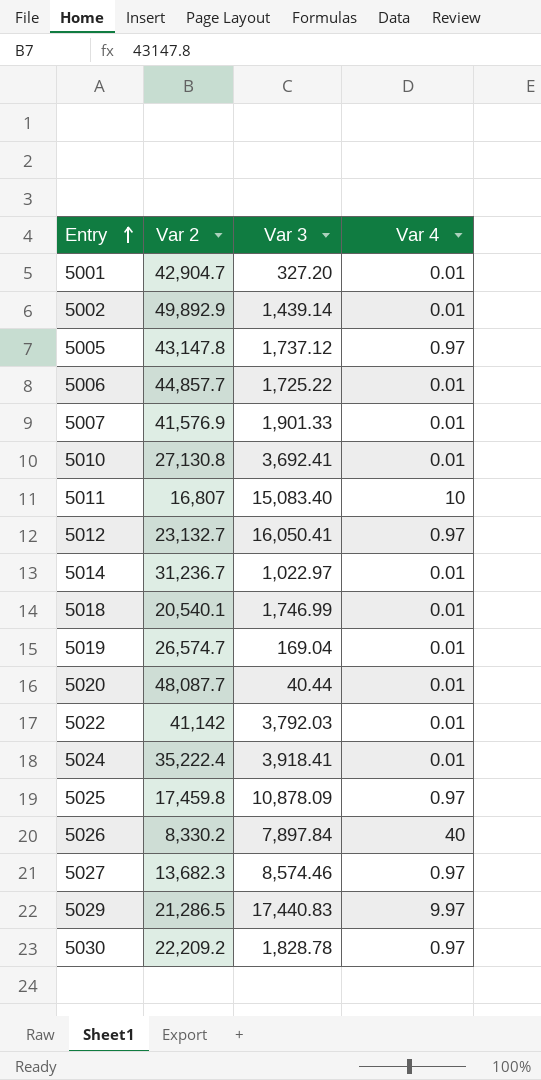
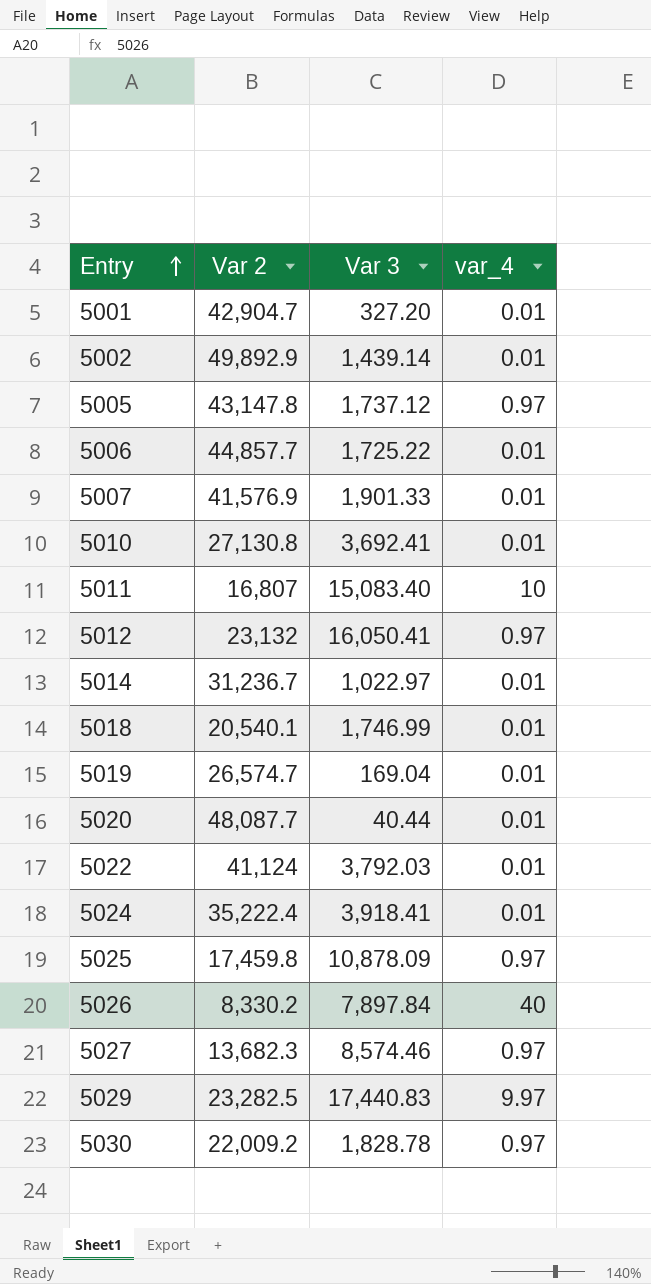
column name: Var 4 -> var_4
5012 | Var 2: 23,132.7 -> 23,132
5022 | Var 2: 41,142 -> 41,124
5029 | Var 2: 21,286.5 -> 23,282.5
5030 | Var 2: 22,209.2 -> 22,009.2

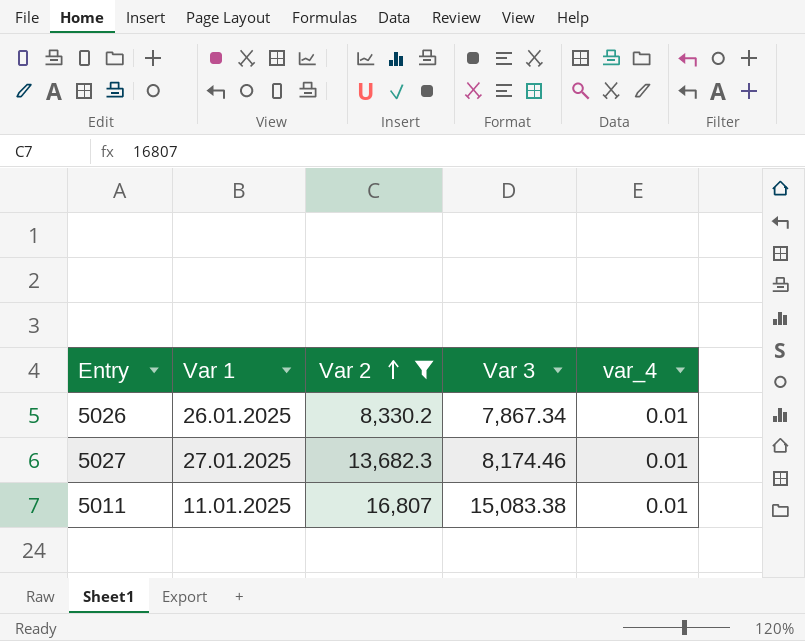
filter: none -> Var 2 <= 16,807
row order: Entry ascending -> Var 2 ascending
column Var 1 | position: none -> 2
5026 | Var 3: 7,897.84 -> 7,867.34
5026 | var_4: 40 -> 0.01
5027 | Var 3: 8,574.46 -> 8,174.46
5027 | var_4: 0.97 -> 0.01
5011 | Var 3: 15,083.40 -> 15,083.38
5011 | var_4: 10 -> 0.01

